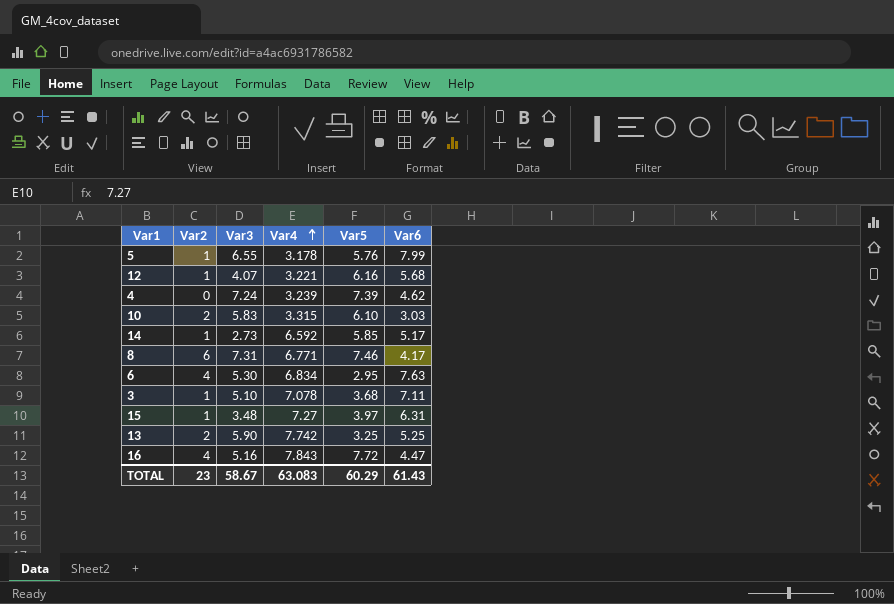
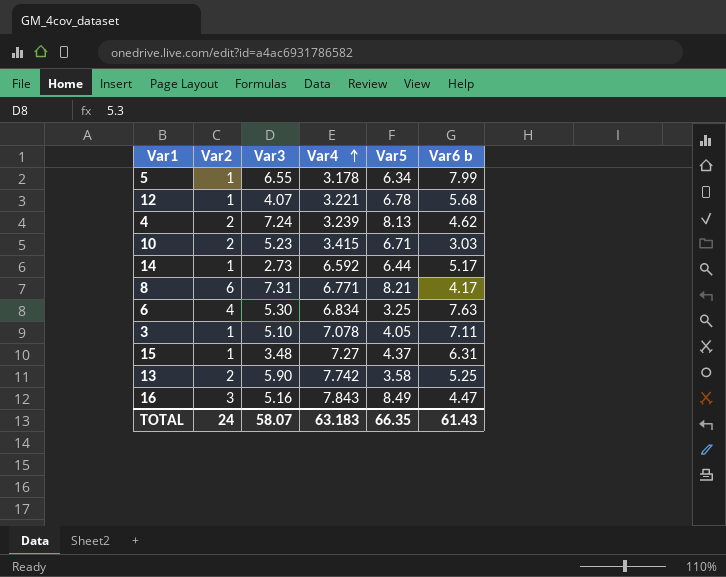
column name: Var6 -> Var6 b
5 | Var5: 5.76 -> 6.34
12 | Var5: 6.16 -> 6.78
4 | Var2: 0 -> 2
4 | Var5: 7.39 -> 8.13
10 | Var3: 5.83 -> 5.23
10 | Var4: 3.315 -> 3.415
10 | Var5: 6.10 -> 6.71
14 | Var5: 5.85 -> 6.44
8 | Var5: 7.46 -> 8.21
6 | Var5: 2.95 -> 3.25
3 | Var5: 3.68 -> 4.05
15 | Var5: 3.97 -> 4.37
13 | Var5: 3.25 -> 3.58
16 | Var2: 4 -> 3
16 | Var5: 7.72 -> 8.49
TOTAL | Var2: 23 -> 24
TOTAL | Var3: 58.67 -> 58.07
TOTAL | Var4: 63.083 -> 63.183
TOTAL | Var5: 60.29 -> 66.35

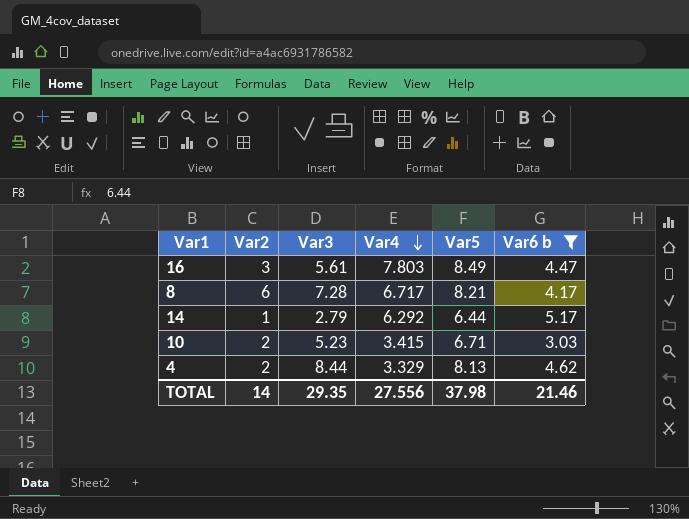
filter: none -> Var6 b <= 5.17
row order: Var4 ascending -> Var4 descending
16 | Var3: 5.16 -> 5.61
16 | Var4: 7.843 -> 7.803
8 | Var3: 7.31 -> 7.28
8 | Var4: 6.771 -> 6.717
14 | Var3: 2.73 -> 2.79
14 | Var4: 6.592 -> 6.292
4 | Var3: 7.24 -> 8.44
4 | Var4: 3.239 -> 3.329
TOTAL | Var2: 24 -> 14
TOTAL | Var3: 58.07 -> 29.35
TOTAL | Var4: 63.183 -> 27.556
TOTAL | Var5: 66.35 -> 37.98
TOTAL | Var6 b: 61.43 -> 21.46

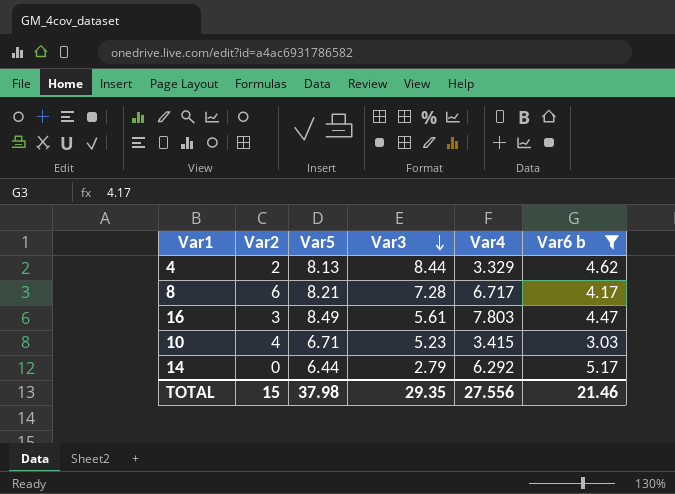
row order: Var4 descending -> Var3 descending
column Var5 | position: 5 -> 3
10 | Var2: 2 -> 4
14 | Var2: 1 -> 0
TOTAL | Var2: 14 -> 15

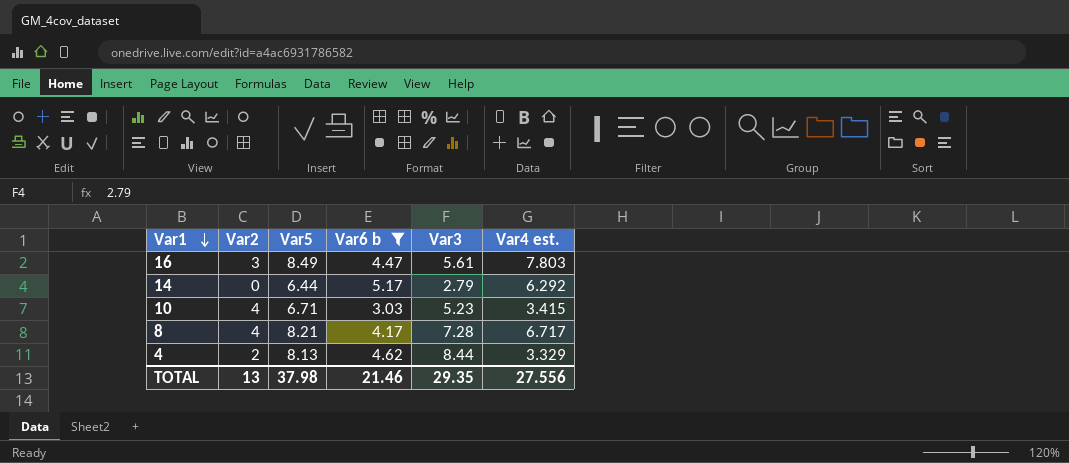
row order: Var3 descending -> Var1 descending
column Var6 b | position: 6 -> 4
column name: Var4 -> Var4 est.
8 | Var2: 6 -> 4
TOTAL | Var2: 15 -> 13

